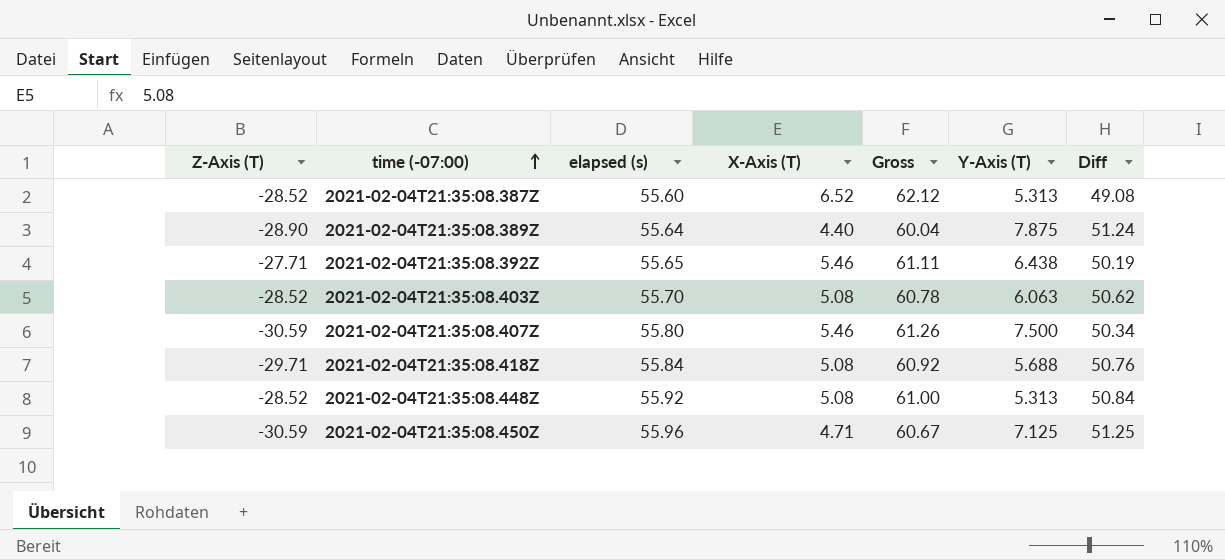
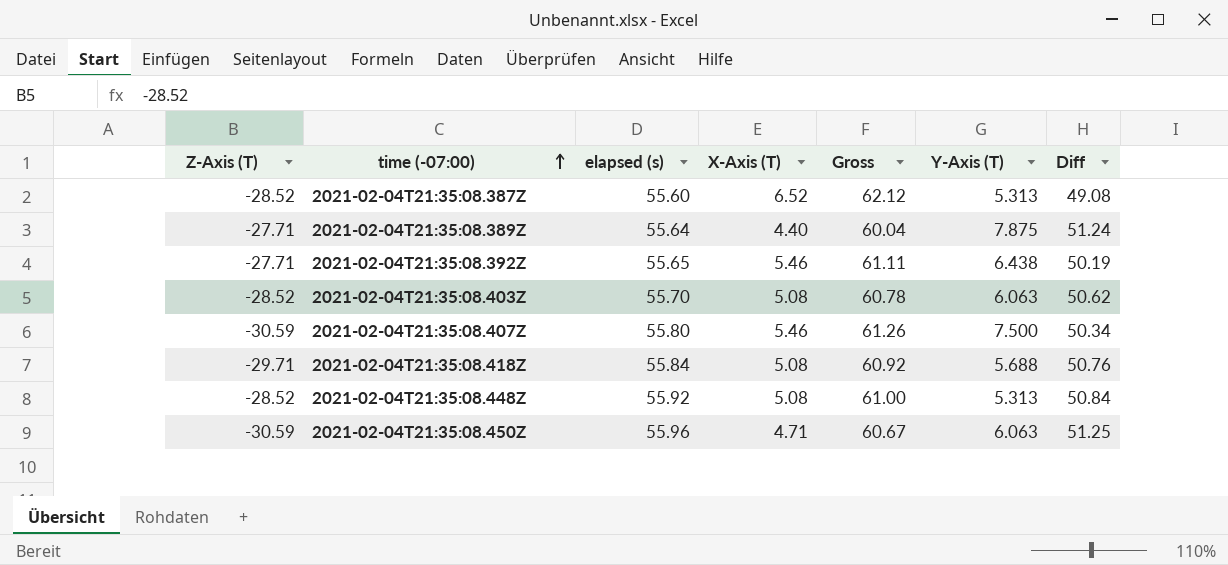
2021-02-04T21:35:08.389Z | Z-Axis (T): -28.90 -> -27.71
2021-02-04T21:35:08.450Z | Y-Axis (T): 7.125 -> 6.063

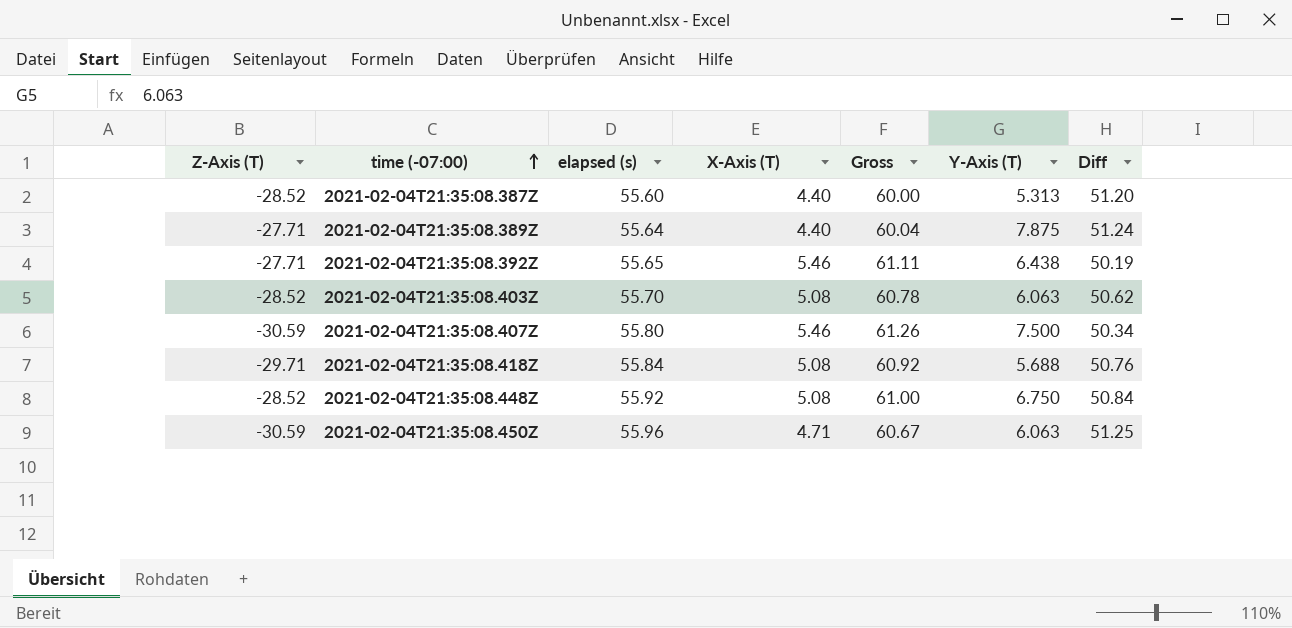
2021-02-04T21:35:08.387Z | X-Axis (T): 6.52 -> 4.40
2021-02-04T21:35:08.387Z | Gross: 62.12 -> 60.00
2021-02-04T21:35:08.387Z | Diff: 49.08 -> 51.20
2021-02-04T21:35:08.448Z | Y-Axis (T): 5.313 -> 6.750

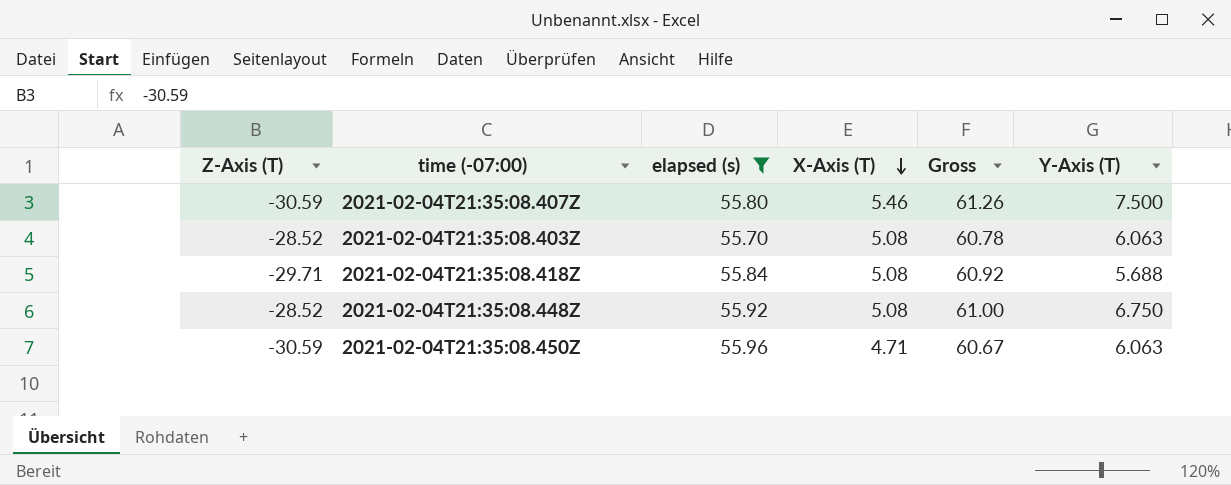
filter: none -> elapsed (s) >= 55.70
row order: time (-07:00) ascending -> X-Axis (T) descending
column Diff | formula: [elapsed (s)] - [X-Axis (T)] -> none

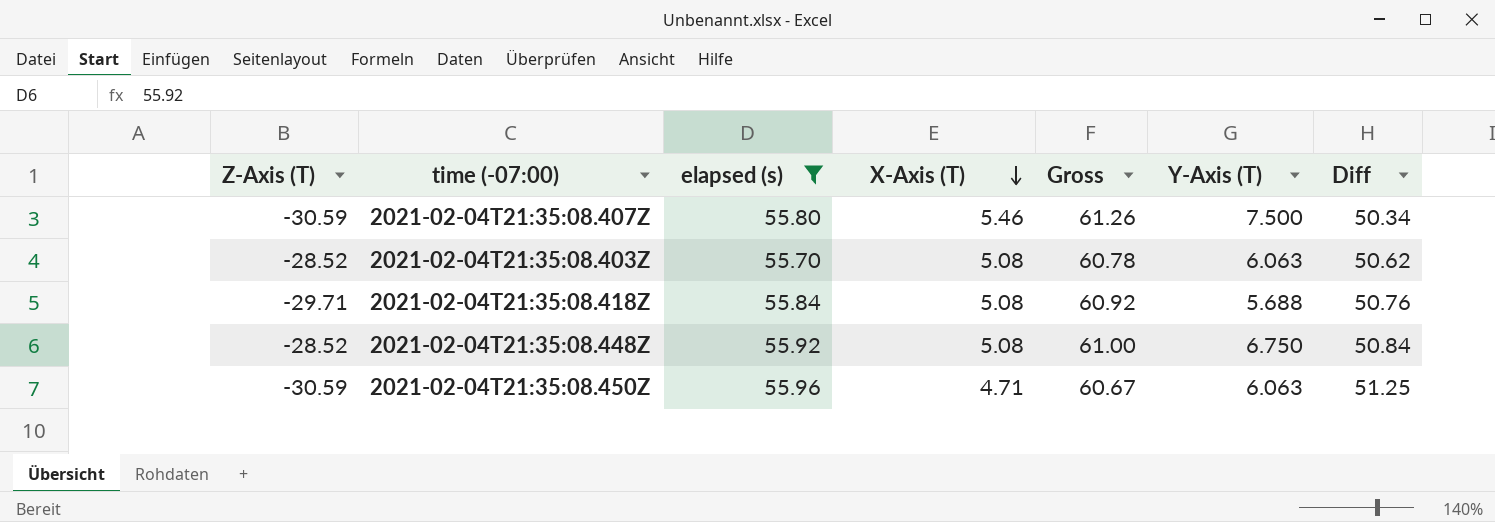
column Diff | formula: none -> [elapsed (s)] - [X-Axis (T)]

